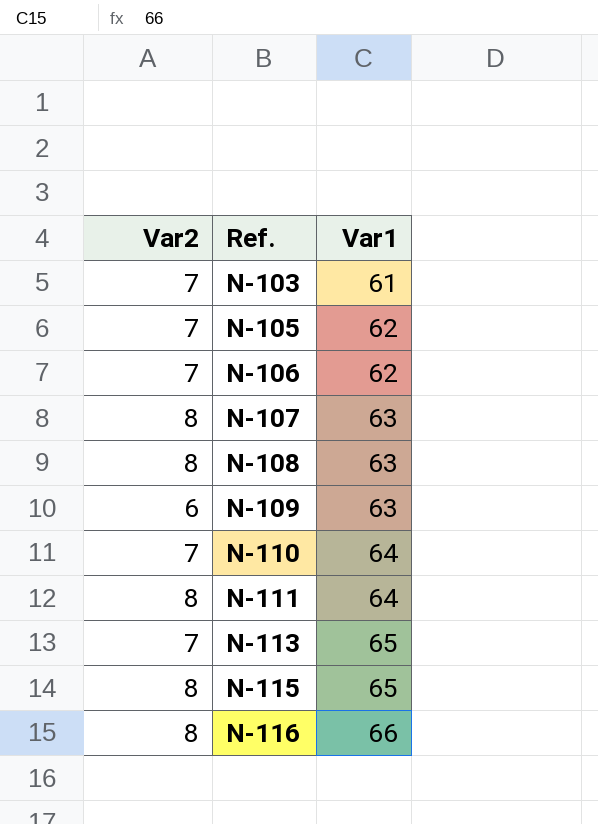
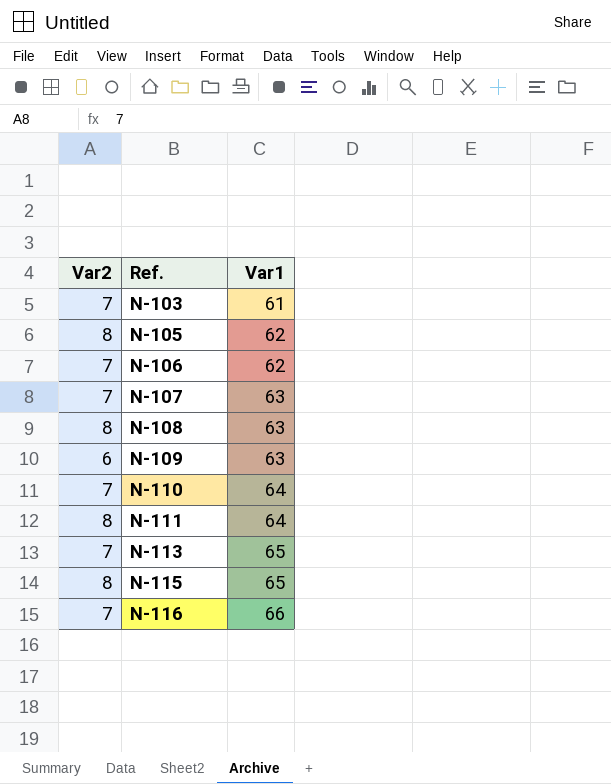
N-105 | Var2: 7 -> 8
N-107 | Var2: 8 -> 7
N-116 | Var2: 8 -> 7

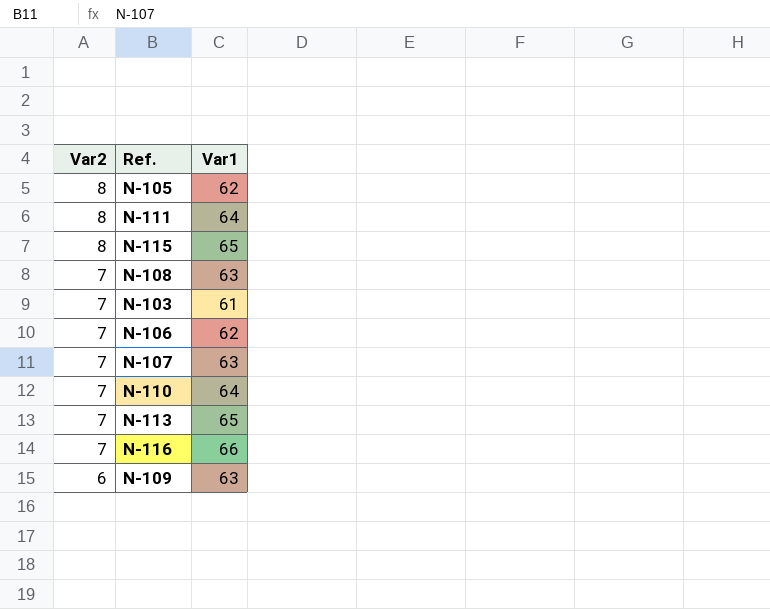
row order: Ref. ascending -> Var2 descending
N-108 | Var2: 8 -> 7

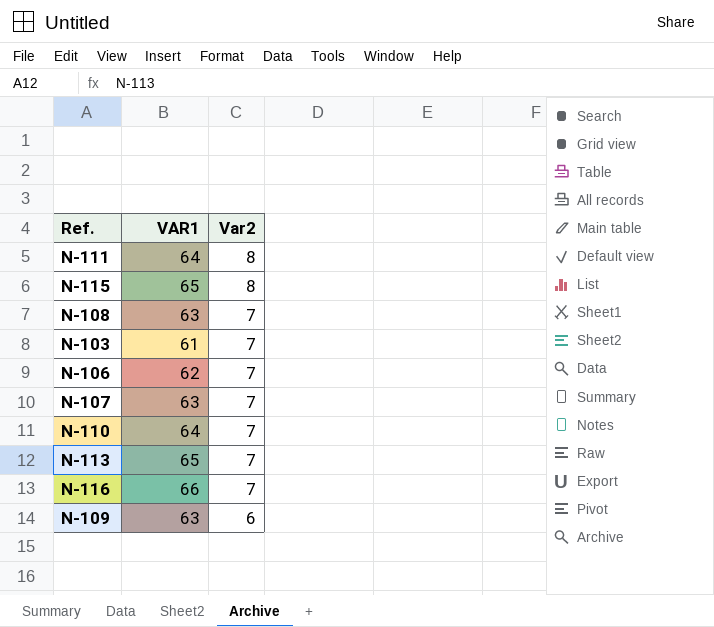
column name: Var1 -> VAR1
column Var2 | position: 1 -> 3
row N-105: 8 | 62 -> none

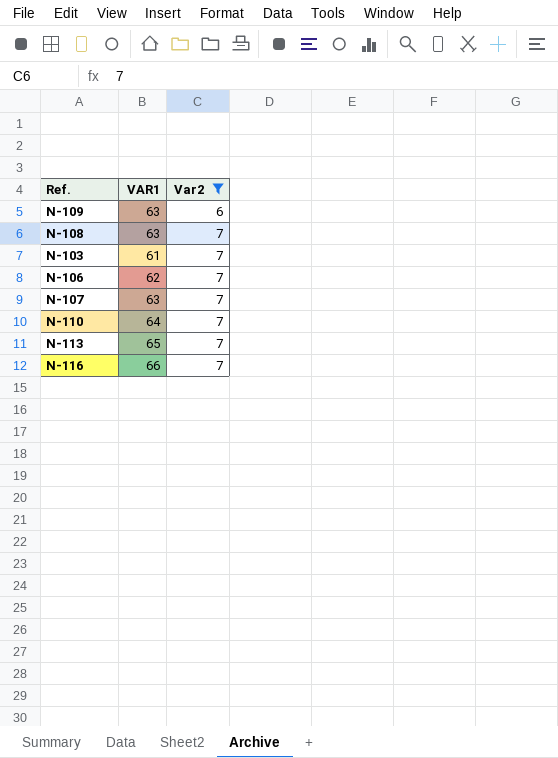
filter: none -> Var2 != 8
row order: Var2 descending -> Var2 ascending

